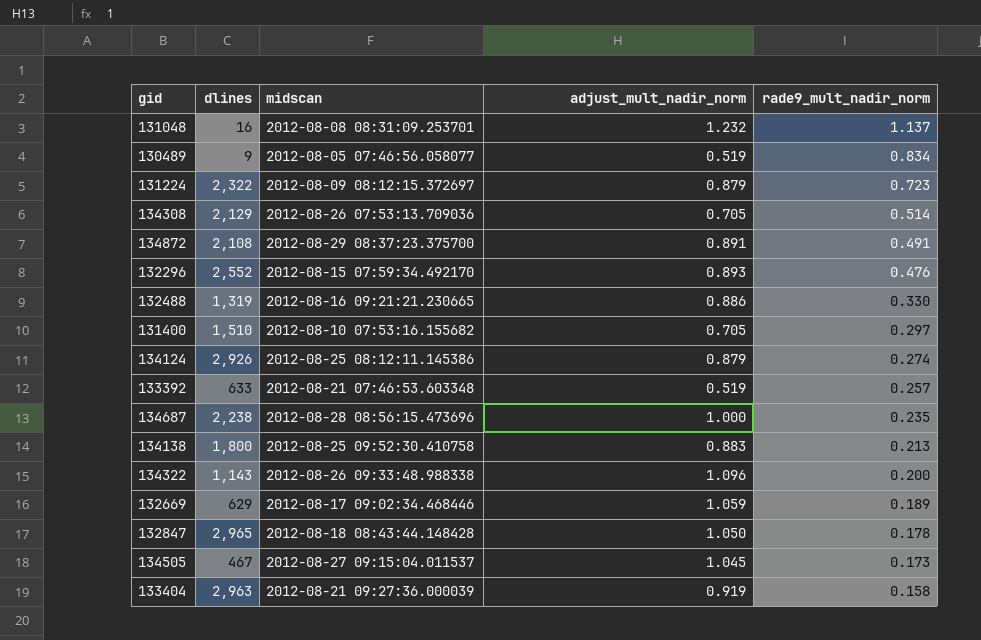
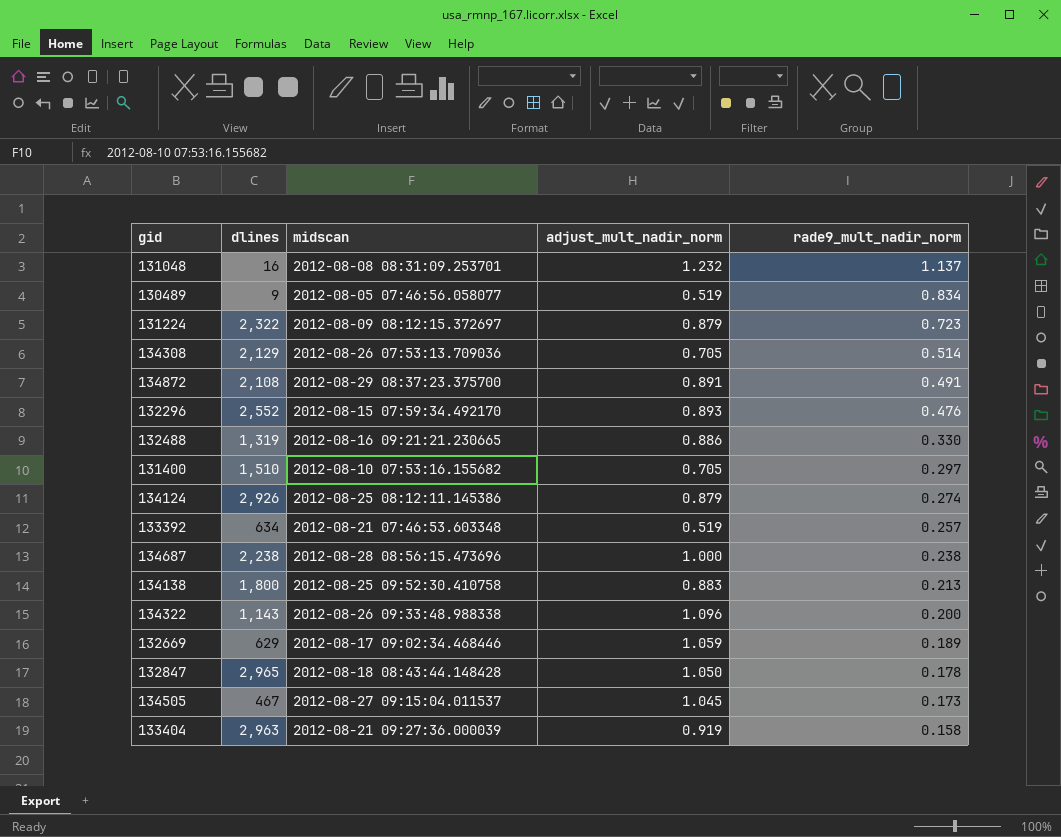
133392 | dlines: 633 -> 634
134687 | rade9_mult_nadir_norm: 0.235 -> 0.238

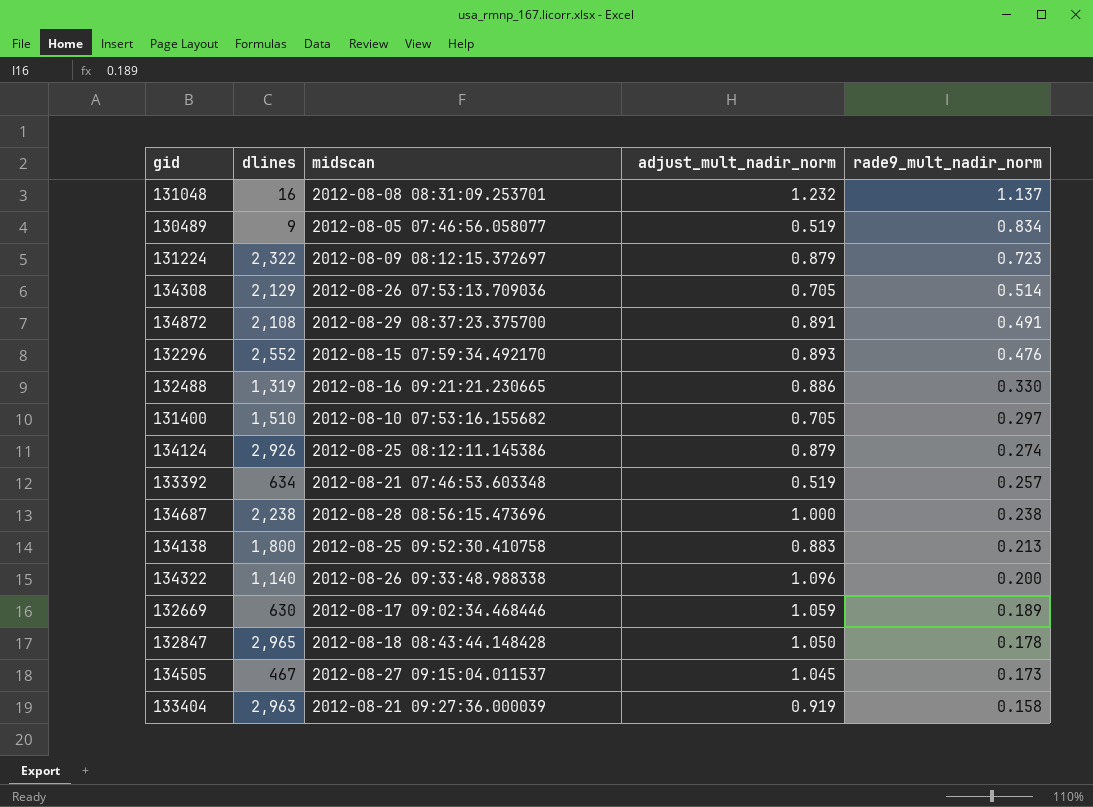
134322 | dlines: 1,143 -> 1,140
132669 | dlines: 629 -> 630

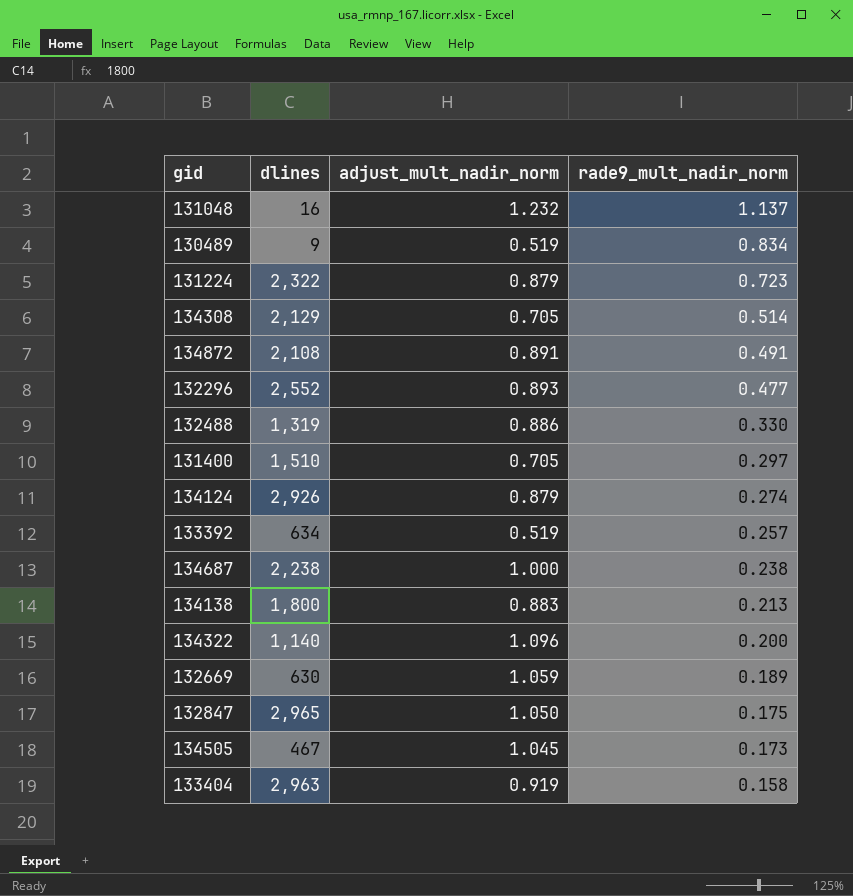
column midscan | position: 3 -> none
132296 | rade9_mult_nadir_norm: 0.476 -> 0.477
132847 | rade9_mult_nadir_norm: 0.178 -> 0.175

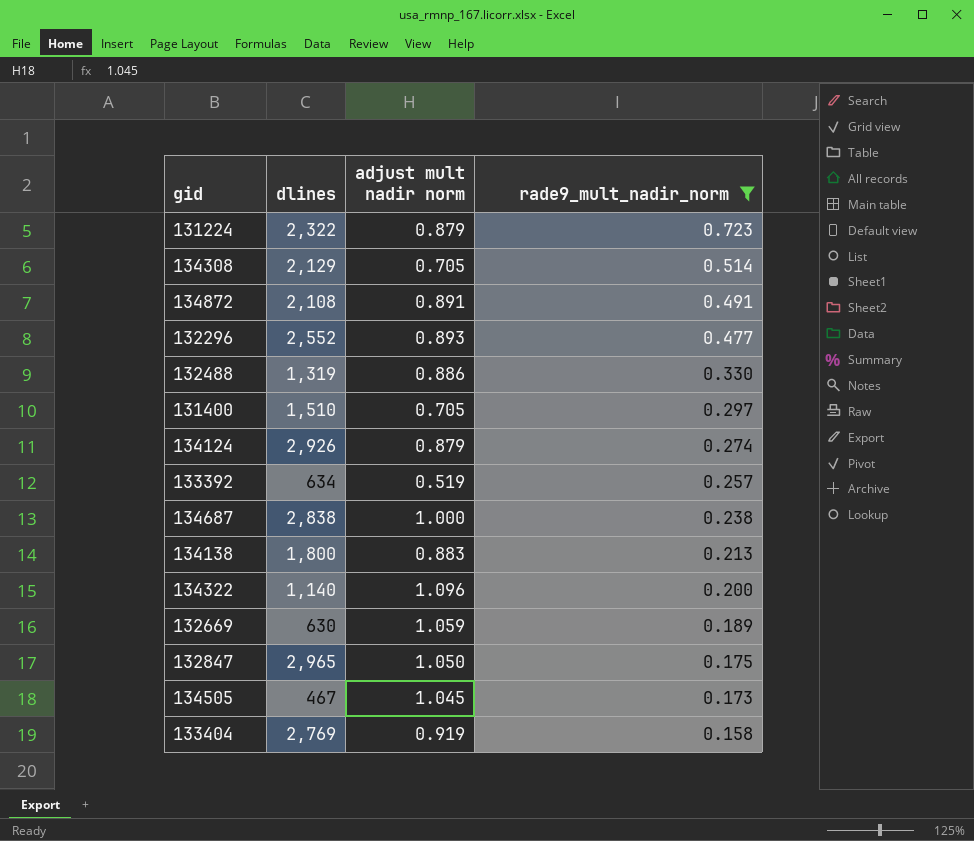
filter: none -> rade9_mult_nadir_norm <= 0.723
column name: adjust_mult_nadir_norm -> adjust mult nadir norm
134687 | dlines: 2,238 -> 2,838
133404 | dlines: 2,963 -> 2,769

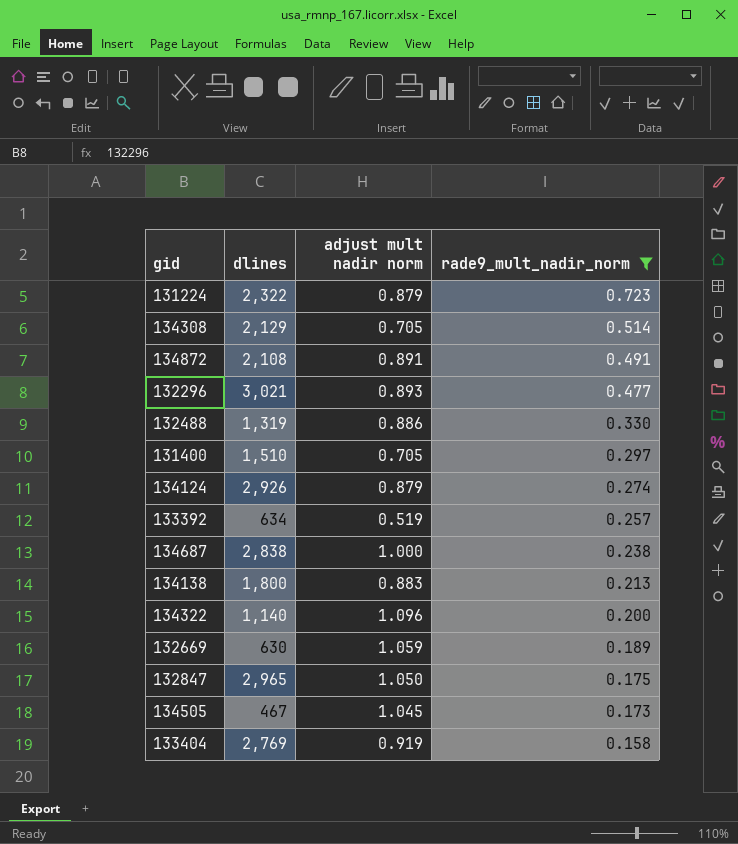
132296 | dlines: 2,552 -> 3,021

